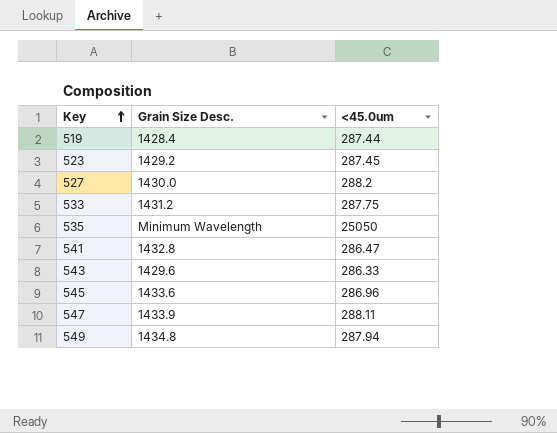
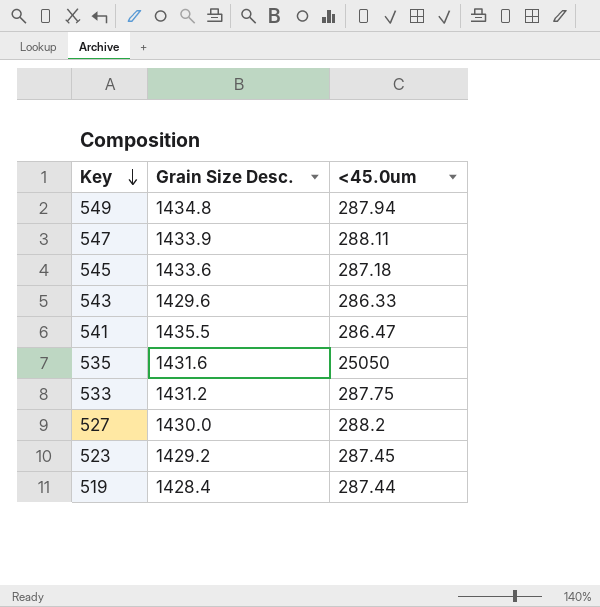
row order: Key ascending -> Key descending
545 | <45.0um: 286.96 -> 287.18
541 | Grain Size Desc.: 1432.8 -> 1435.5
535 | Grain Size Desc.: Minimum Wavelength -> 1431.6

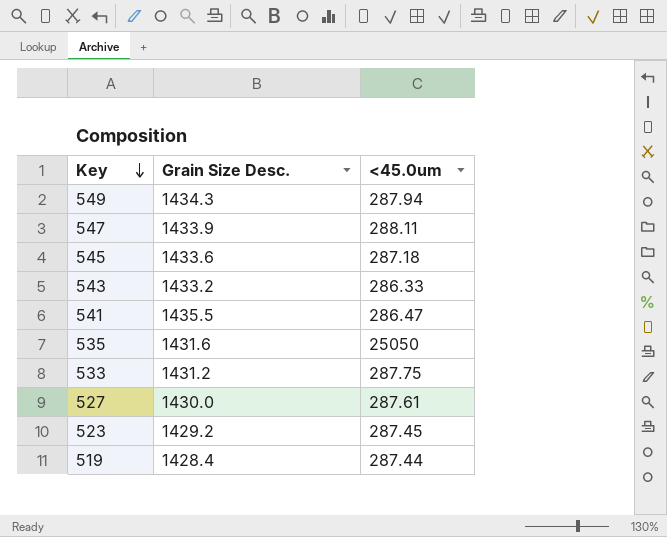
549 | Grain Size Desc.: 1434.8 -> 1434.3
543 | Grain Size Desc.: 1429.6 -> 1433.2
527 | <45.0um: 288.2 -> 287.61

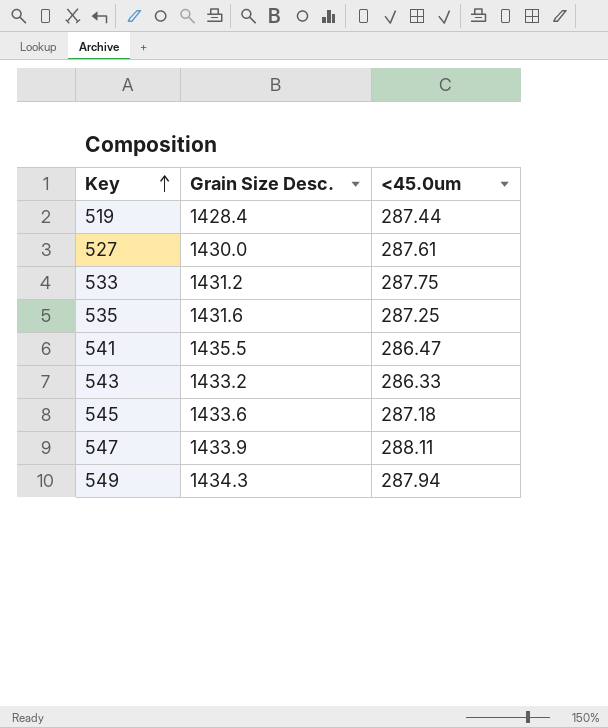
row order: Key descending -> Key ascending
row 523: 1429.2 | 287.45 -> none
535 | <45.0um: 25050 -> 287.25

